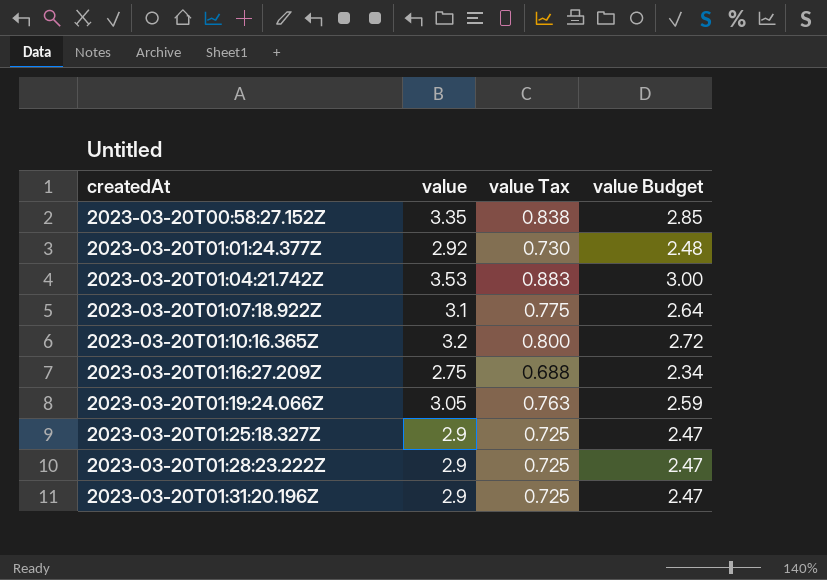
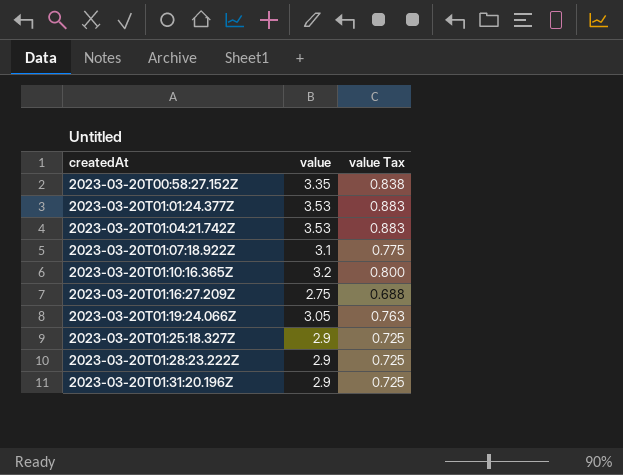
column value Budget | formula: [value] * 0.85 -> none
2023-03-20T01:01:24.377Z | value: 2.92 -> 3.53
2023-03-20T01:01:24.377Z | value Tax: 0.730 -> 0.883

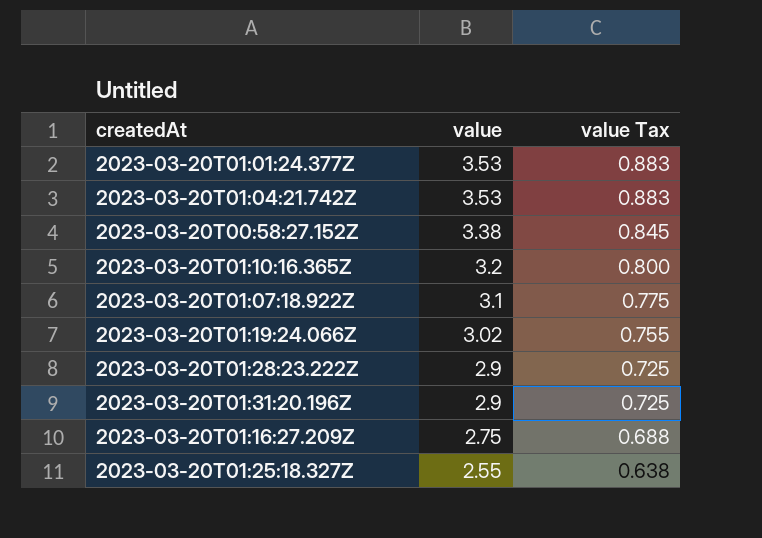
row order: createdAt ascending -> value descending
2023-03-20T00:58:27.152Z | value: 3.35 -> 3.38
2023-03-20T00:58:27.152Z | value Tax: 0.838 -> 0.845
2023-03-20T01:19:24.066Z | value: 3.05 -> 3.02
2023-03-20T01:19:24.066Z | value Tax: 0.763 -> 0.755
2023-03-20T01:25:18.327Z | value: 2.9 -> 2.55
2023-03-20T01:25:18.327Z | value Tax: 0.725 -> 0.638

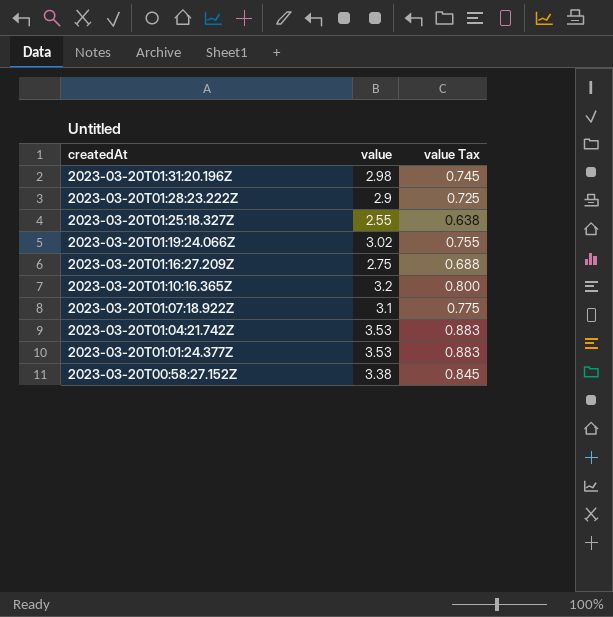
row order: value descending -> createdAt descending
2023-03-20T01:31:20.196Z | value: 2.9 -> 2.98
2023-03-20T01:31:20.196Z | value Tax: 0.725 -> 0.745

